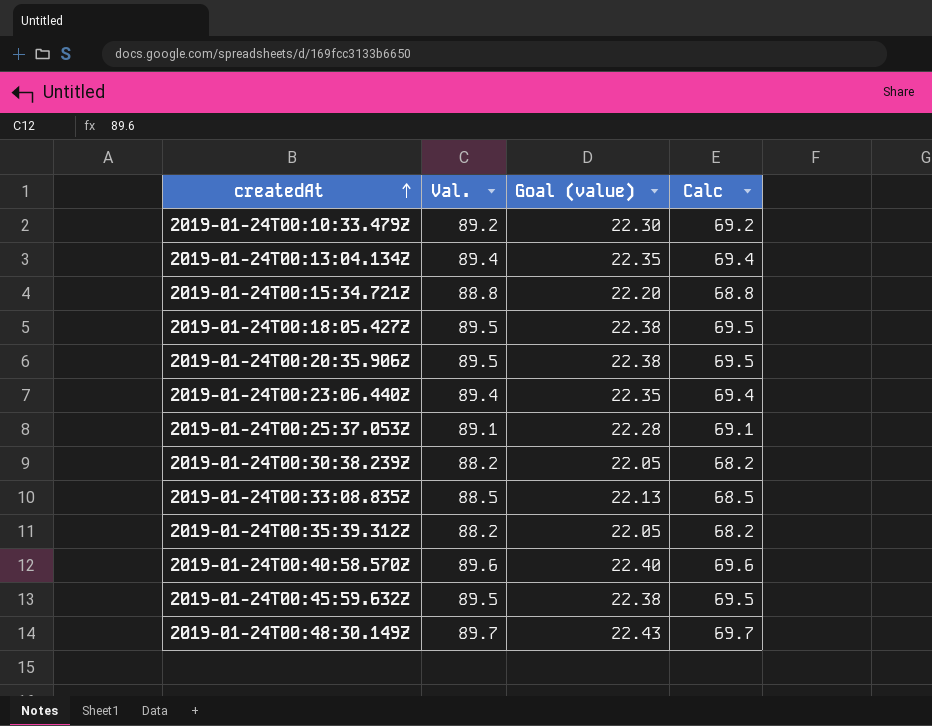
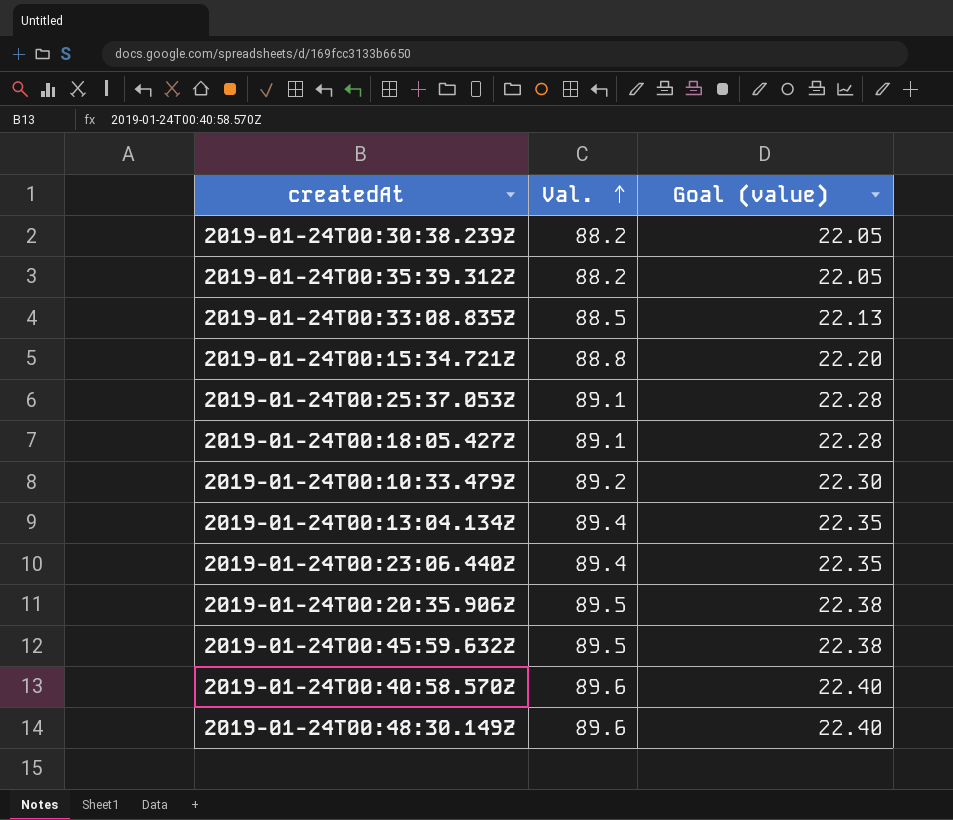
row order: createdAt ascending -> Val. ascending
column Calc | formula: [Val.] - 20 -> none
2019-01-24T00:18:05.427Z | Val.: 89.5 -> 89.1
2019-01-24T00:18:05.427Z | Goal (value): 22.38 -> 22.28
2019-01-24T00:48:30.149Z | Val.: 89.7 -> 89.6
2019-01-24T00:48:30.149Z | Goal (value): 22.43 -> 22.40

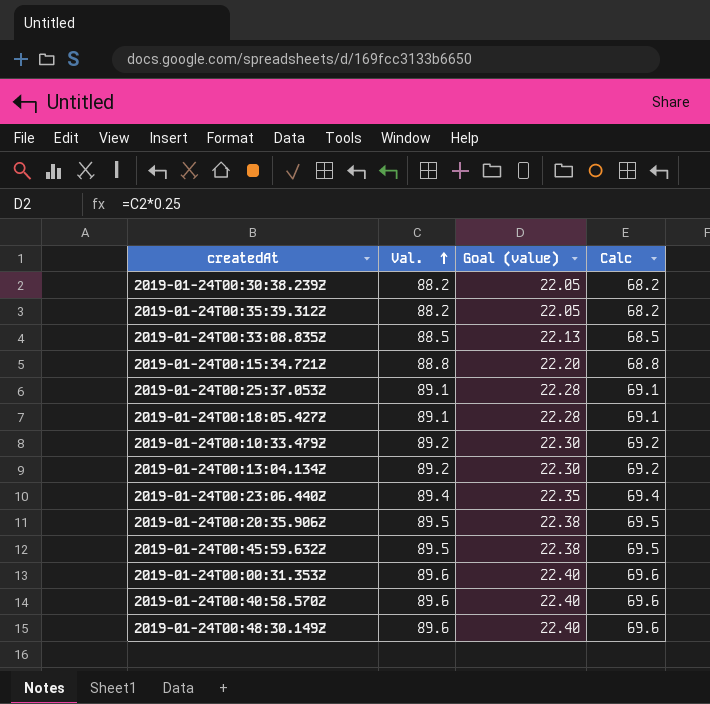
column Calc | formula: none -> [Val.] - 20
2019-01-24T00:13:04.134Z | Val.: 89.4 -> 89.2
2019-01-24T00:13:04.134Z | Goal (value): 22.35 -> 22.30
row 2019-01-24T00:00:31.353Z: none -> 89.6 | 22.40 | 69.6

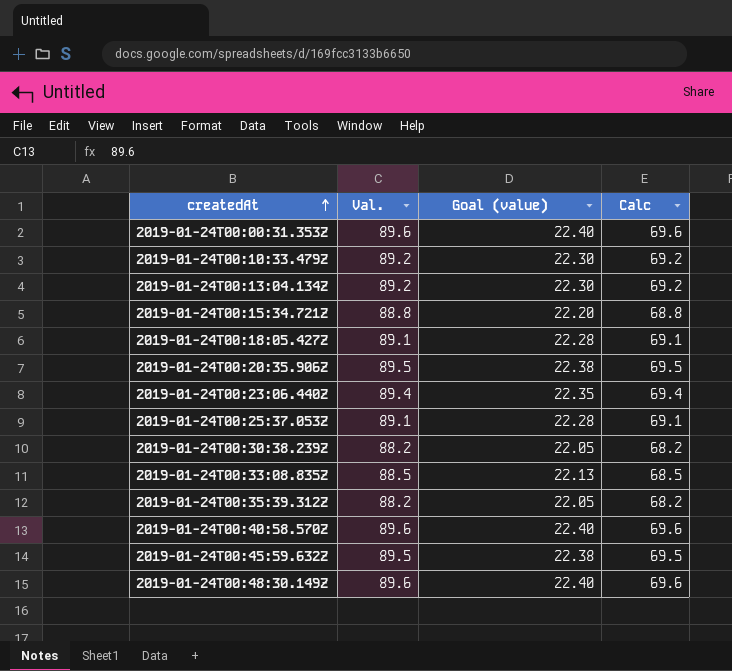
row order: Val. ascending -> createdAt ascending

